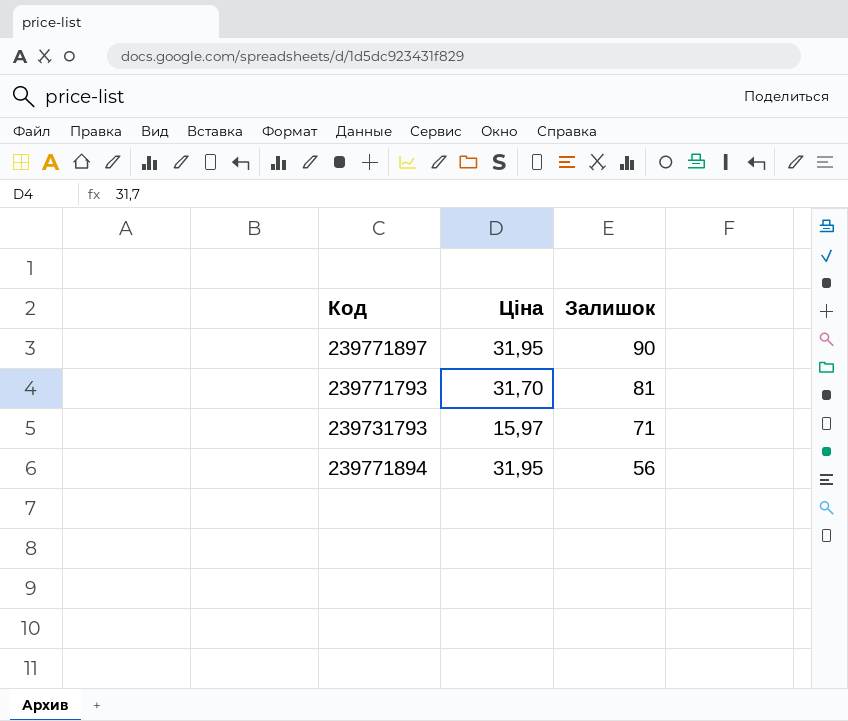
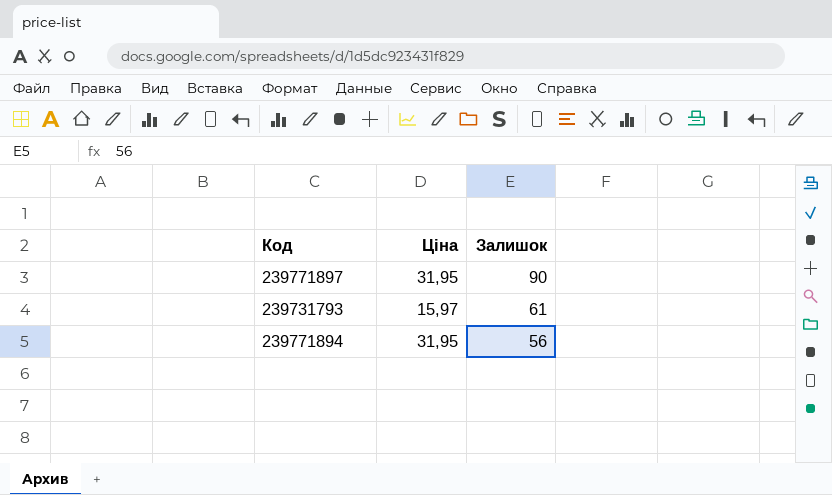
row 239771793: 31,70 | 81 -> none
239731793 | Залишок: 71 -> 61

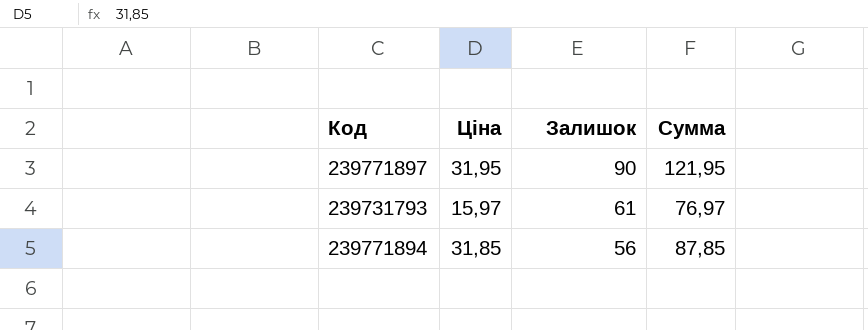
column Сумма | formula: none -> [Ціна] + [Залишок]
239771894 | Ціна: 31,95 -> 31,85

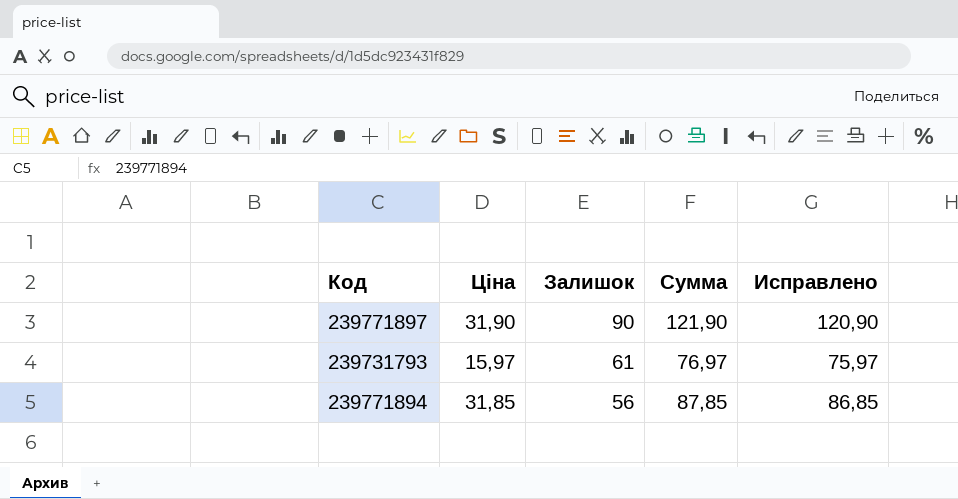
column Исправлено | formula: none -> [Сумма] - 1
239771897 | Ціна: 31,95 -> 31,90
239771897 | Сумма: 121,95 -> 121,90

